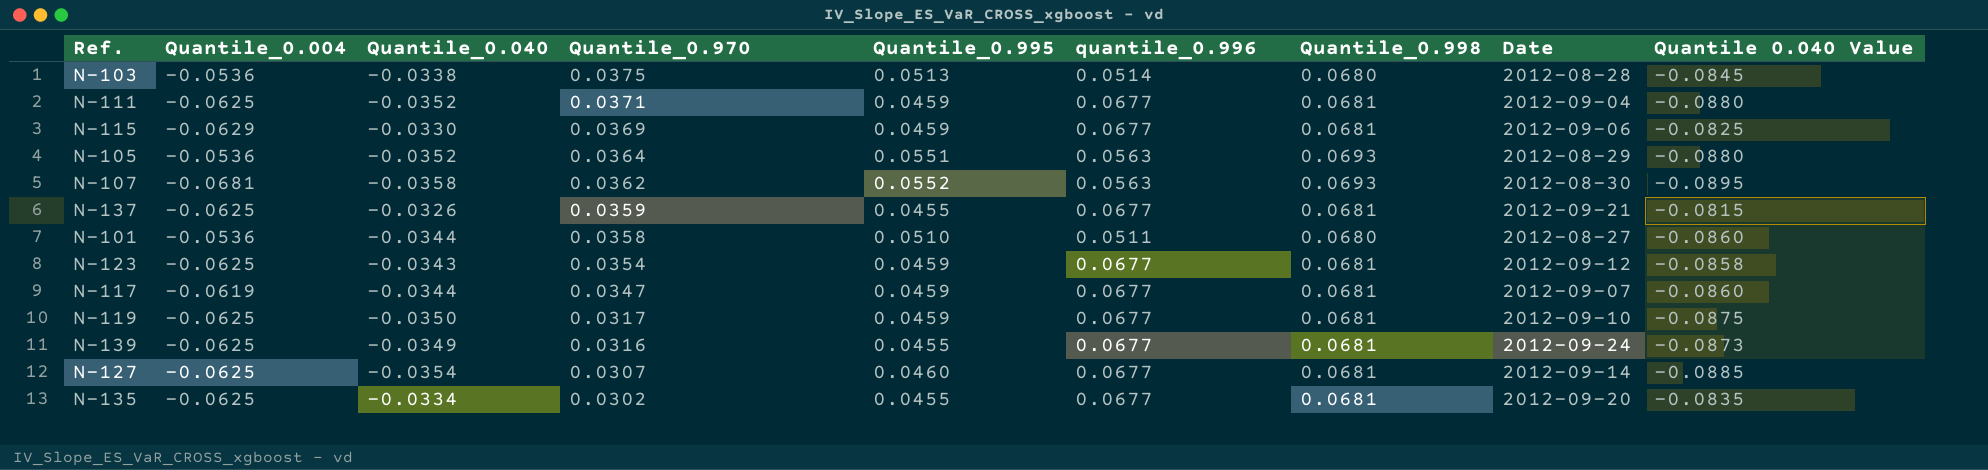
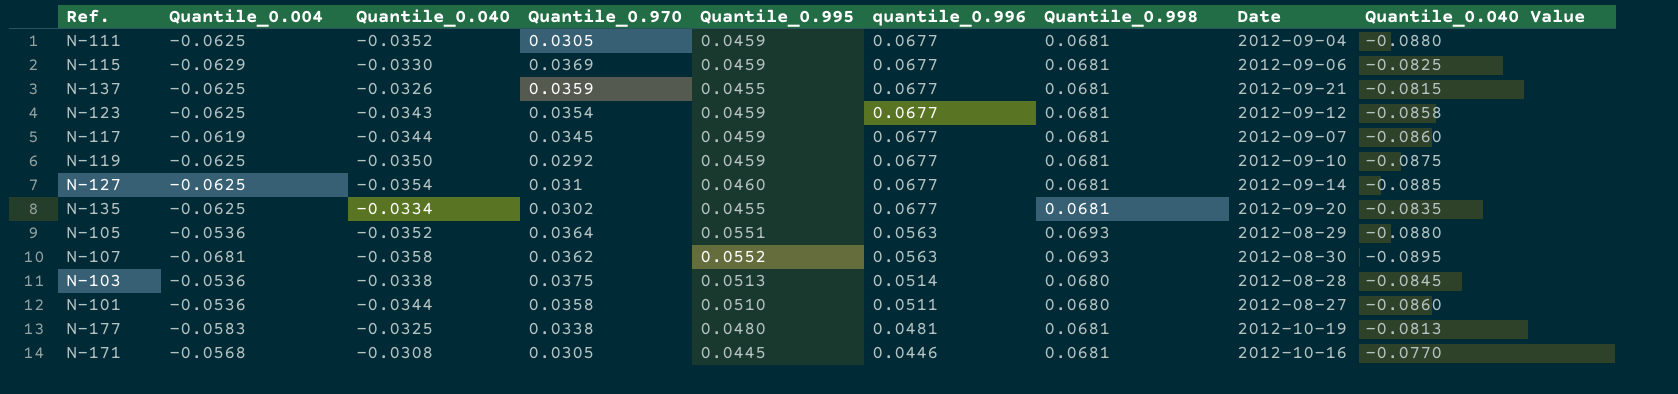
row order: Quantile_0.970 descending -> quantile_0.996 descending
column name: Quantile 0.040 Value -> Quantile_0.040 Value
row N-139: -0.0625 | -0.0349 | 0.0316 | 0.0455 | 0.0677 | 0.0681 | 2012-09-24 | -0.0873 -> none
N-111 | Quantile_0.970: 0.0371 -> 0.0305
N-117 | Quantile_0.970: 0.0347 -> 0.0345
N-119 | Quantile_0.970: 0.0317 -> 0.0292
N-127 | Quantile_0.970: 0.0307 -> 0.031
row N-177: none -> -0.0583 | -0.0325 | 0.0338 | 0.0480 | 0.0481 | 0.0681 | 2012-10-19 | -0.0813
row N-171: none -> -0.0568 | -0.0308 | 0.0305 | 0.0445 | 0.0446 | 0.0681 | 2012-10-16 | -0.0770

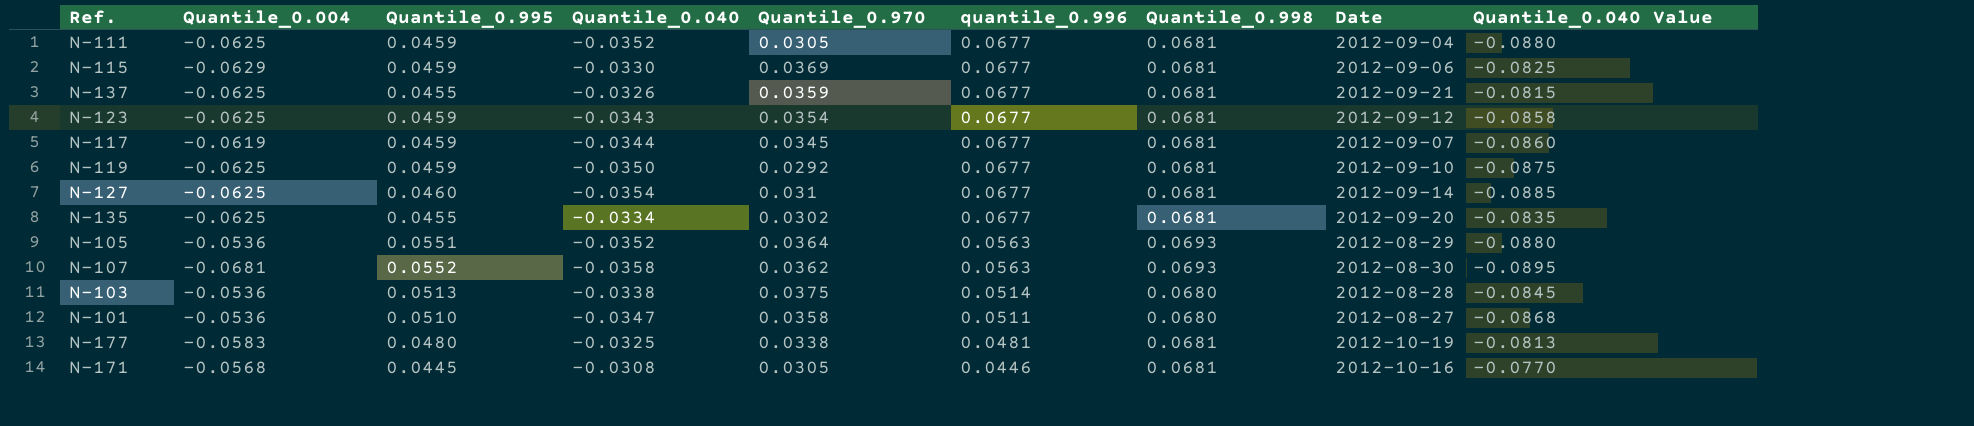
column Quantile_0.995 | position: 5 -> 3
N-101 | Quantile_0.040: -0.0344 -> -0.0347
N-101 | Quantile_0.040 Value: -0.0860 -> -0.0868

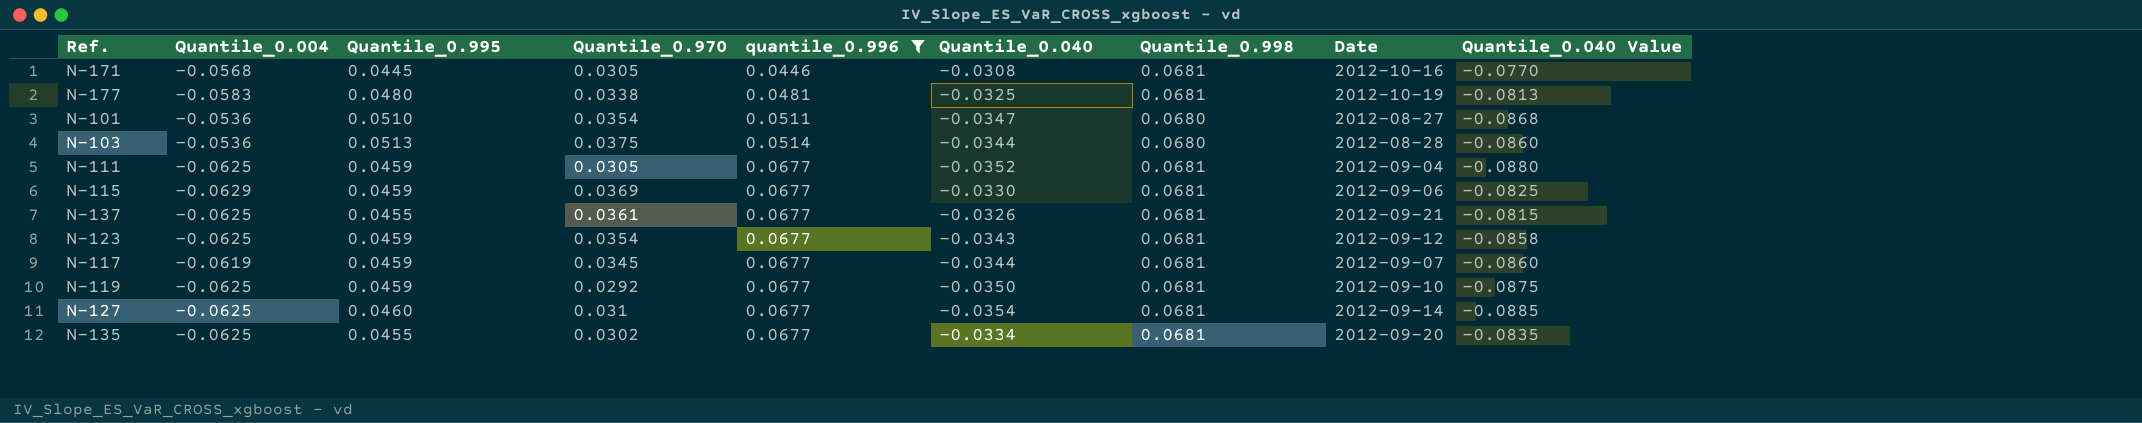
filter: none -> quantile_0.996 != 0.0563
row order: quantile_0.996 descending -> quantile_0.996 ascending
column Quantile_0.040 | position: 4 -> 6
N-101 | Quantile_0.970: 0.0358 -> 0.0354
N-103 | Quantile_0.040: -0.0338 -> -0.0344
N-103 | Quantile_0.040 Value: -0.0845 -> -0.0860
N-137 | Quantile_0.970: 0.0359 -> 0.0361

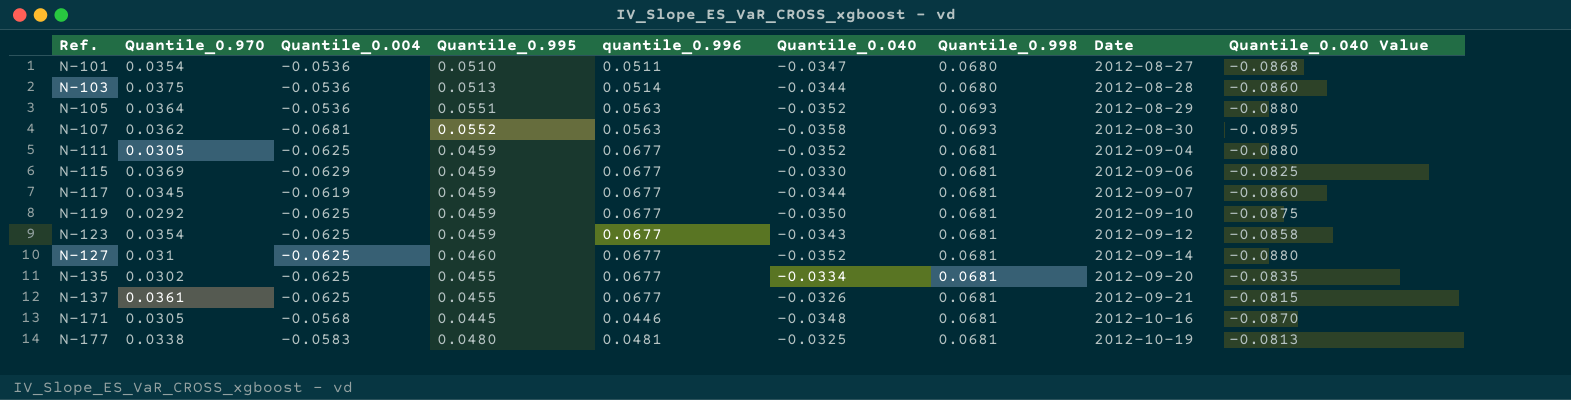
filter: quantile_0.996 != 0.0563 -> none
row order: quantile_0.996 ascending -> Ref. ascending
column Quantile_0.970 | position: 4 -> 2
N-127 | Quantile_0.040: -0.0354 -> -0.0352
N-127 | Quantile_0.040 Value: -0.0885 -> -0.0880
N-171 | Quantile_0.040: -0.0308 -> -0.0348
N-171 | Quantile_0.040 Value: -0.0770 -> -0.0870

